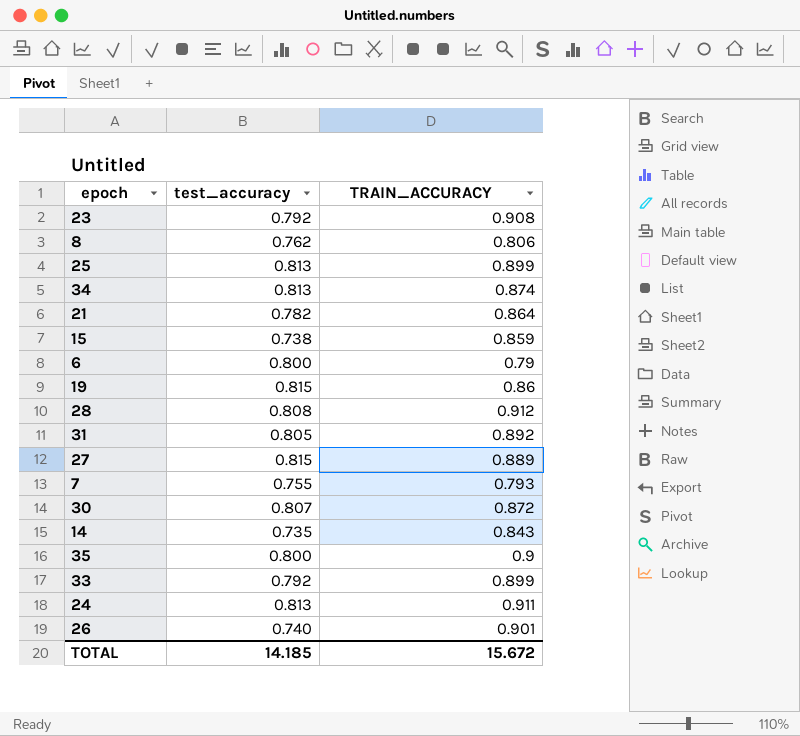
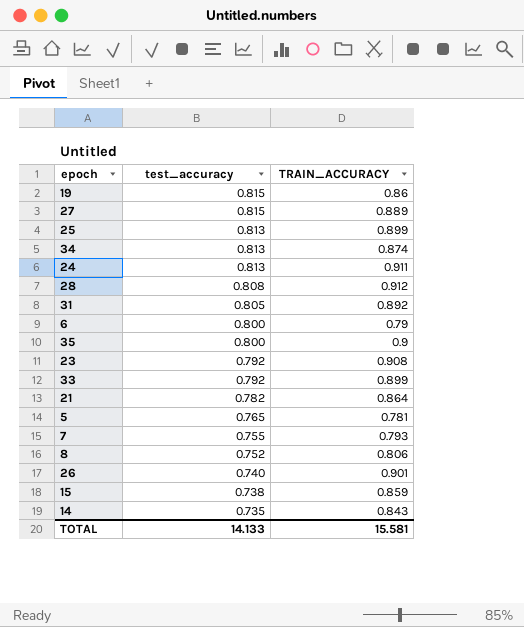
row order: none -> test_accuracy descending
row 30: 0.807 | 0.872 -> none
row 5: none -> 0.765 | 0.781
8 | test_accuracy: 0.762 -> 0.752
TOTAL | test_accuracy: 14.185 -> 14.133
TOTAL | TRAIN_ACCURACY: 15.672 -> 15.581

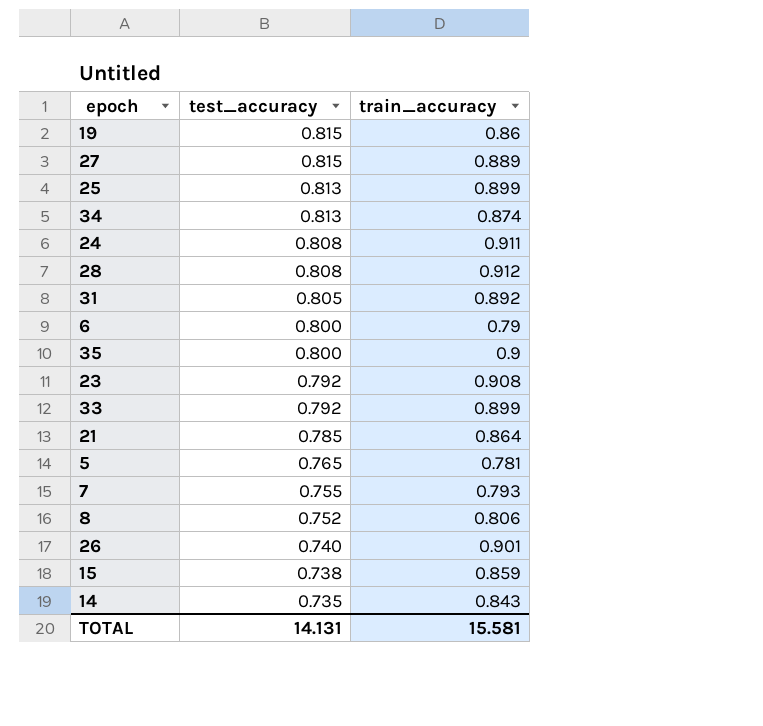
column name: TRAIN_ACCURACY -> train_accuracy
24 | test_accuracy: 0.813 -> 0.808
21 | test_accuracy: 0.782 -> 0.785
TOTAL | test_accuracy: 14.133 -> 14.131

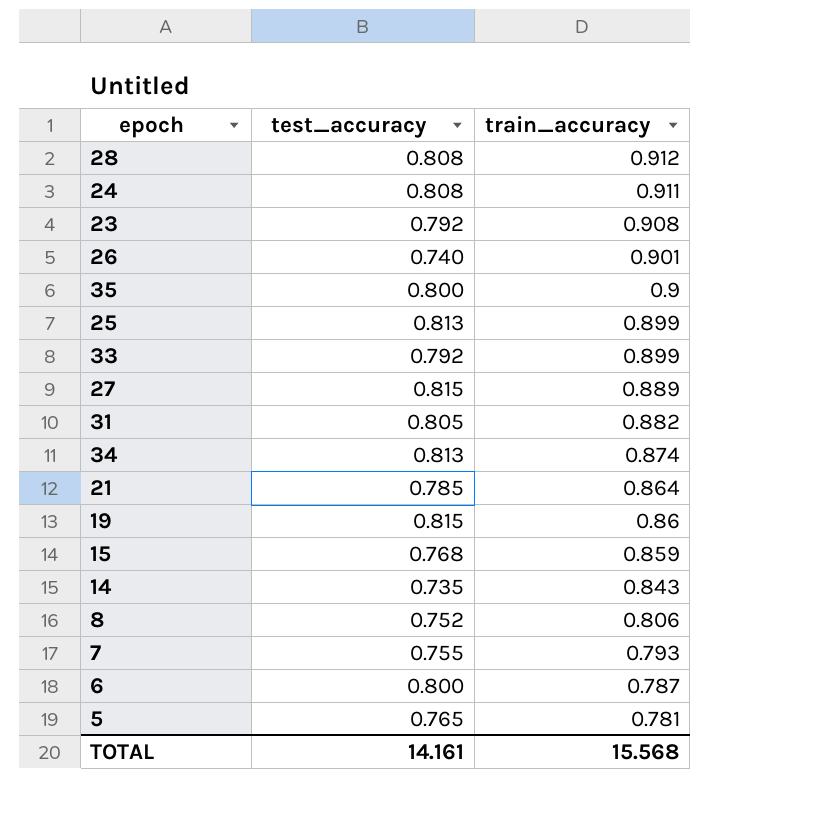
row order: test_accuracy descending -> train_accuracy descending
31 | train_accuracy: 0.892 -> 0.882
15 | test_accuracy: 0.738 -> 0.768
6 | train_accuracy: 0.79 -> 0.787
TOTAL | test_accuracy: 14.131 -> 14.161
TOTAL | train_accuracy: 15.581 -> 15.568

